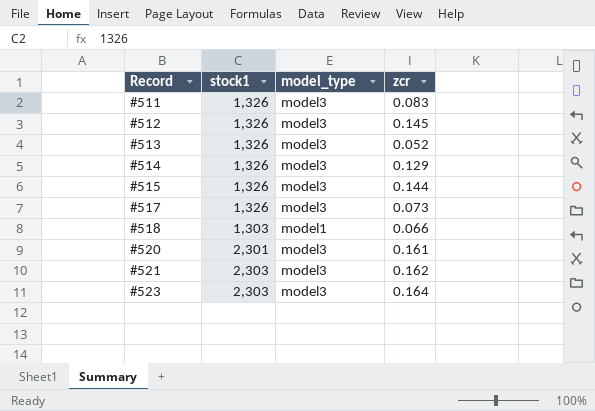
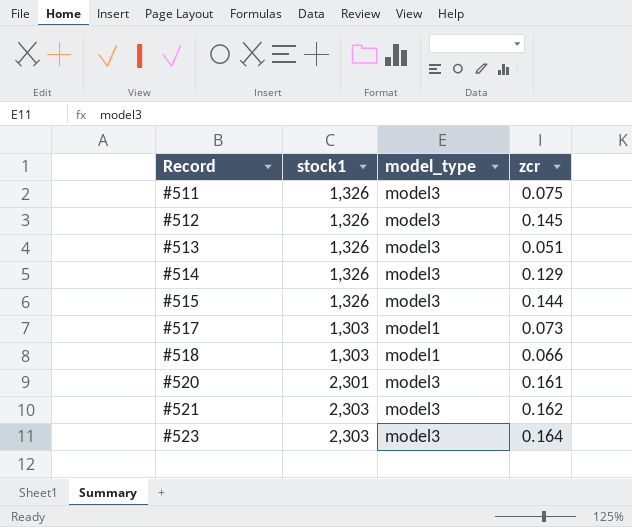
#511 | zcr: 0.083 -> 0.075
#513 | zcr: 0.052 -> 0.051
#517 | stock1: 1,326 -> 1,303
#517 | model_type: model3 -> model1

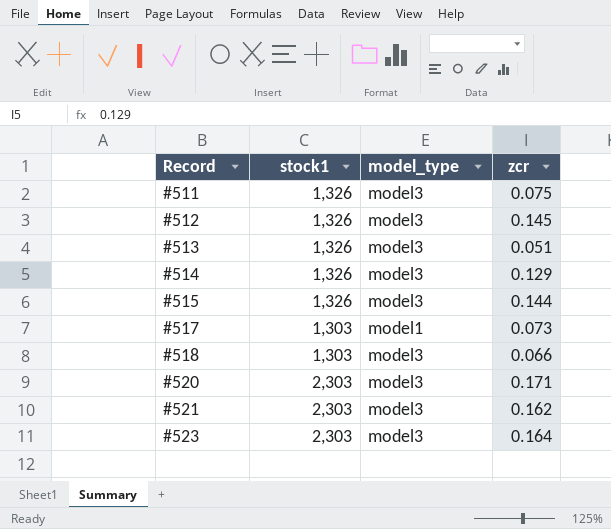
#518 | model_type: model1 -> model3
#520 | stock1: 2,301 -> 2,303
#520 | zcr: 0.161 -> 0.171

